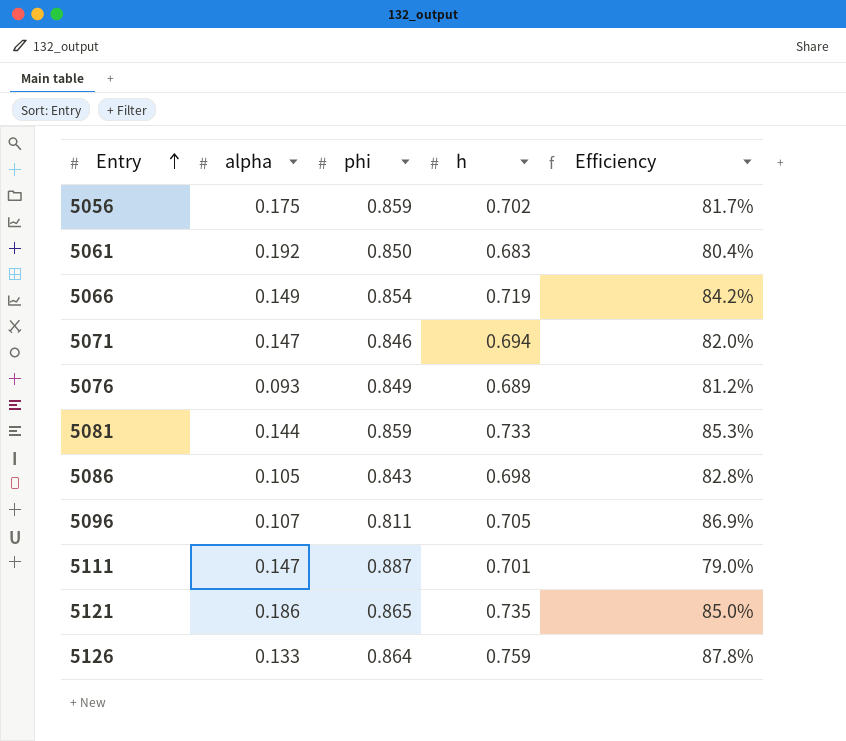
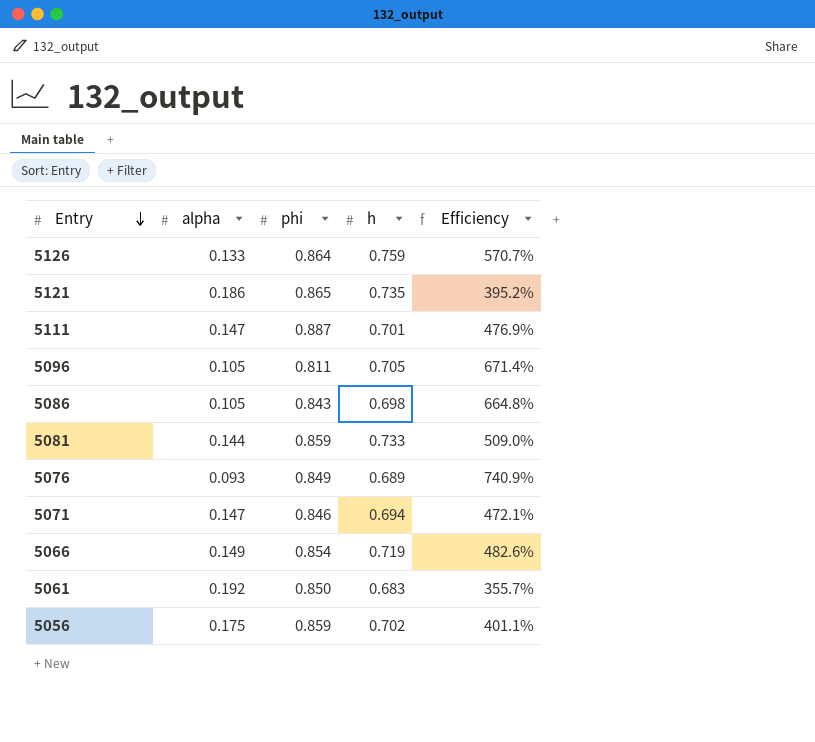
row order: Entry ascending -> Entry descending
column Efficiency | formula: [h] / [phi] -> [h] / [alpha]
5096 | alpha: 0.107 -> 0.105

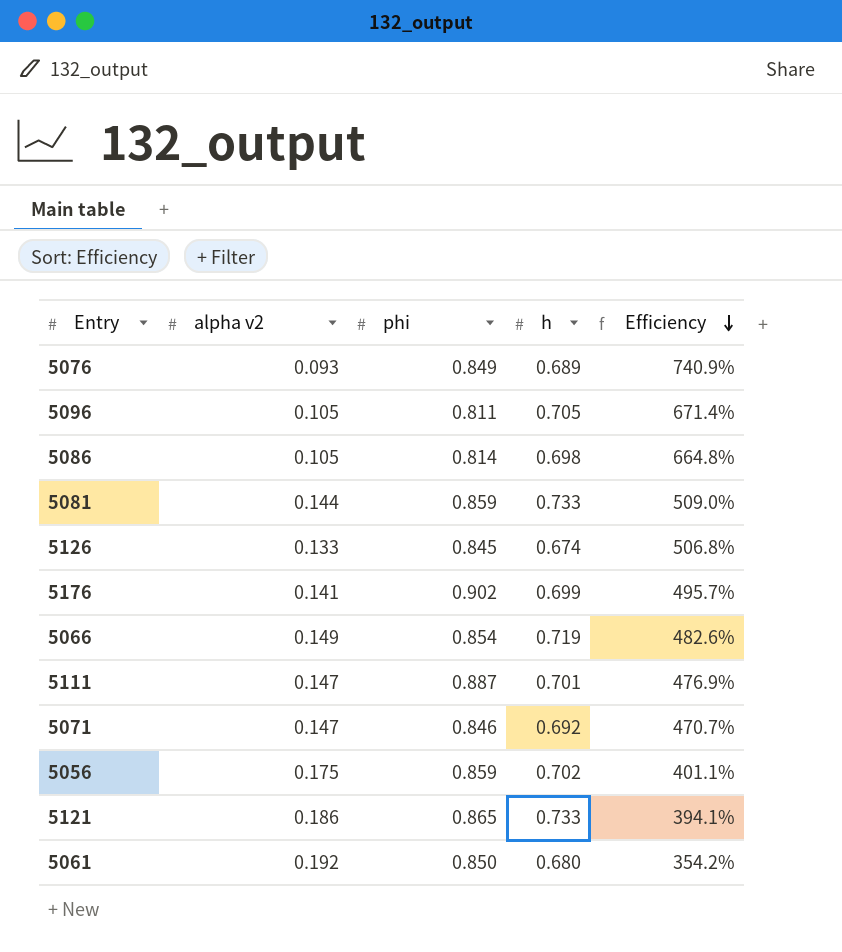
row order: Entry descending -> Efficiency descending
column name: alpha -> alpha v2
5086 | phi: 0.843 -> 0.814
5126 | phi: 0.864 -> 0.845
5126 | h: 0.759 -> 0.674
5126 | Efficiency: 570.7% -> 506.8%
row 5176: none -> 0.141 | 0.902 | 0.699 | 495.7%
5071 | h: 0.694 -> 0.692
5071 | Efficiency: 472.1% -> 470.7%
5121 | h: 0.735 -> 0.733
5121 | Efficiency: 395.2% -> 394.1%
5061 | h: 0.683 -> 0.680
5061 | Efficiency: 355.7% -> 354.2%

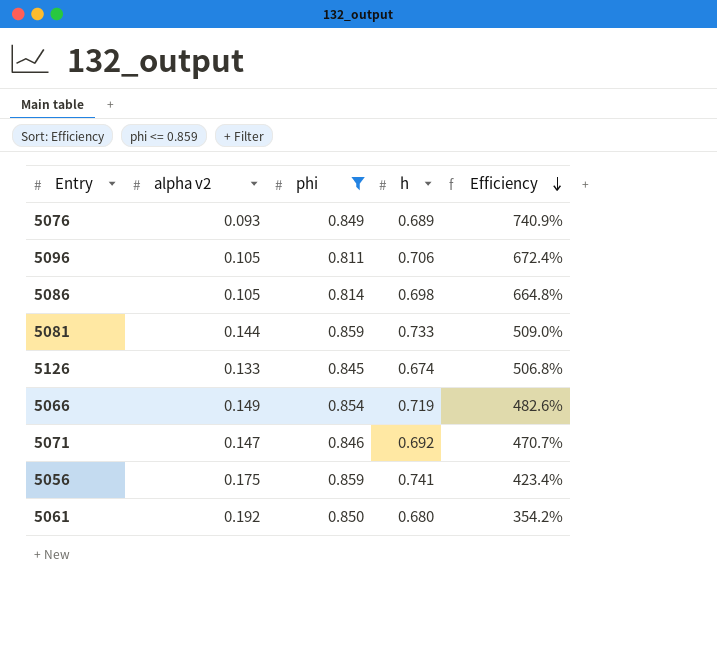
filter: none -> phi <= 0.859
5096 | h: 0.705 -> 0.706
5096 | Efficiency: 671.4% -> 672.4%
5056 | h: 0.702 -> 0.741
5056 | Efficiency: 401.1% -> 423.4%

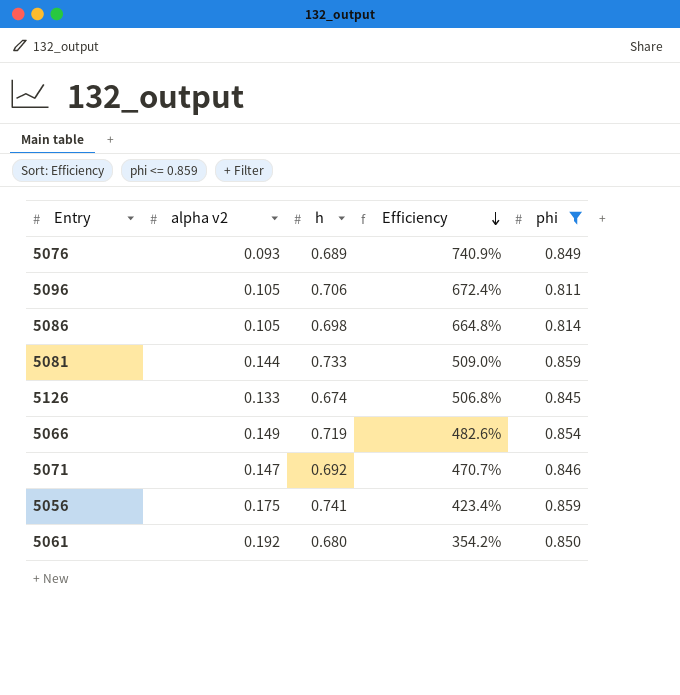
column phi | position: 3 -> 5

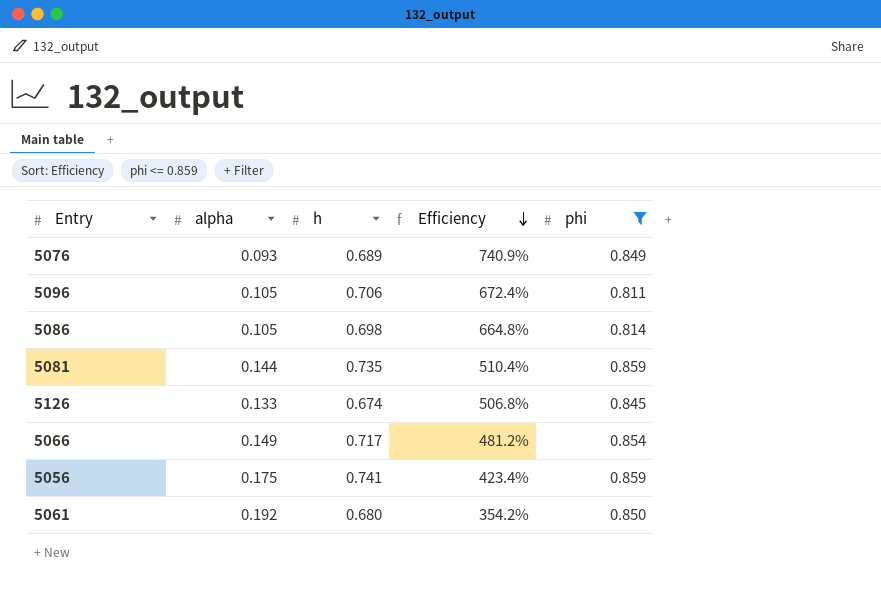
column name: alpha v2 -> alpha
row 5071: 0.147 | 0.692 | 470.7% | 0.846 -> none
5081 | h: 0.733 -> 0.735
5081 | Efficiency: 509.0% -> 510.4%
5066 | h: 0.719 -> 0.717
5066 | Efficiency: 482.6% -> 481.2%

